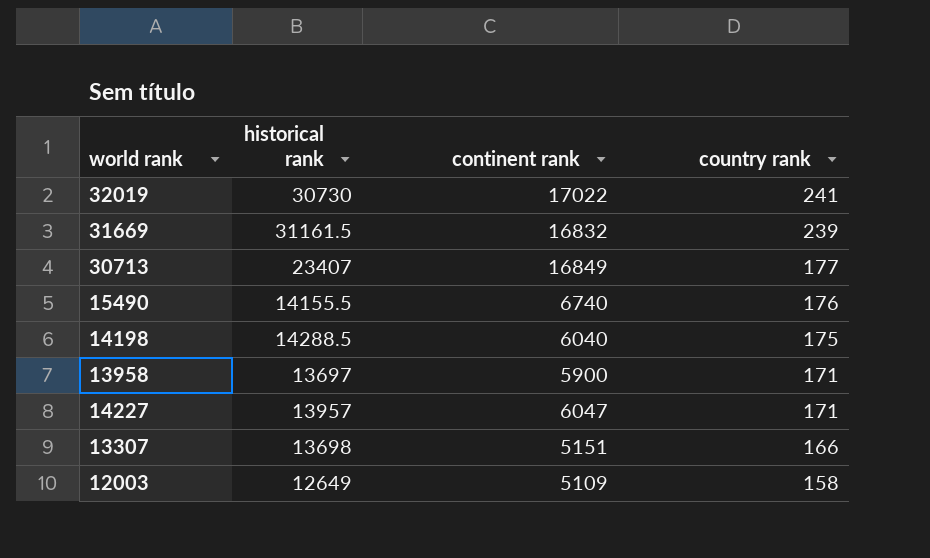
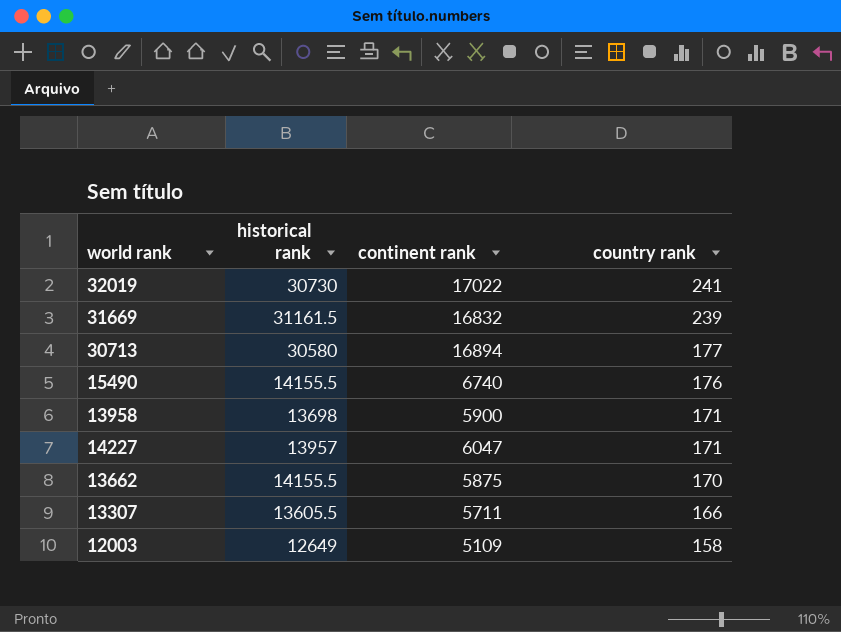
row 14198: 14288.5 | 6040 | 175 -> none
30713 | historical rank: 23407 -> 30580
30713 | continent rank: 16849 -> 16894
13958 | historical rank: 13697 -> 13698
row 13662: none -> 14155.5 | 5875 | 170
13307 | historical rank: 13698 -> 13605.5
13307 | continent rank: 5151 -> 5711

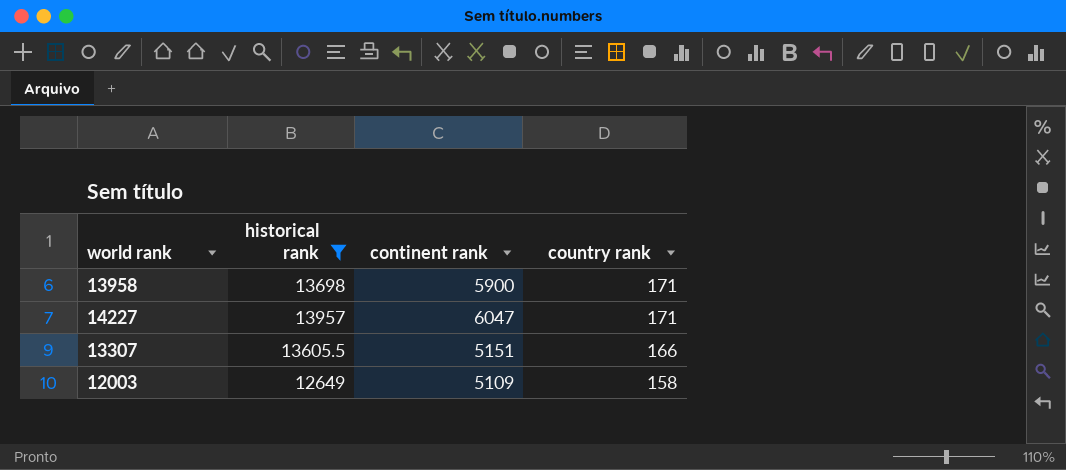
filter: none -> historical rank <= 13957
13307 | continent rank: 5711 -> 5151

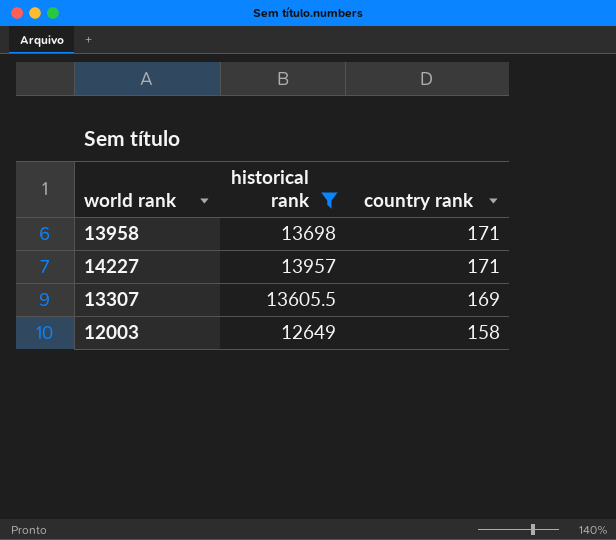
column continent rank | position: 3 -> none
13307 | country rank: 166 -> 169

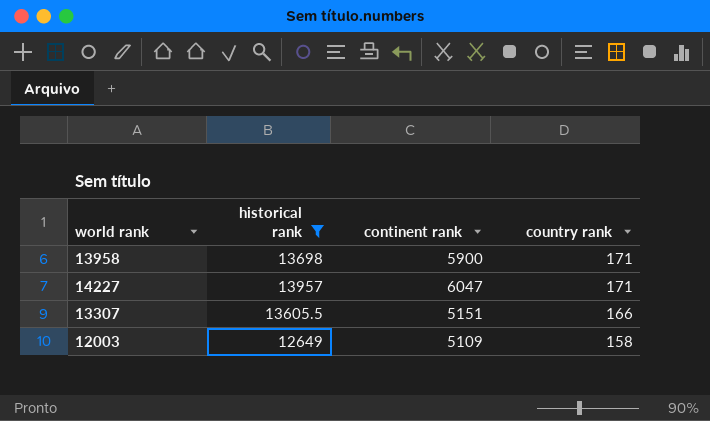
column continent rank | position: none -> 3
13307 | country rank: 169 -> 166

